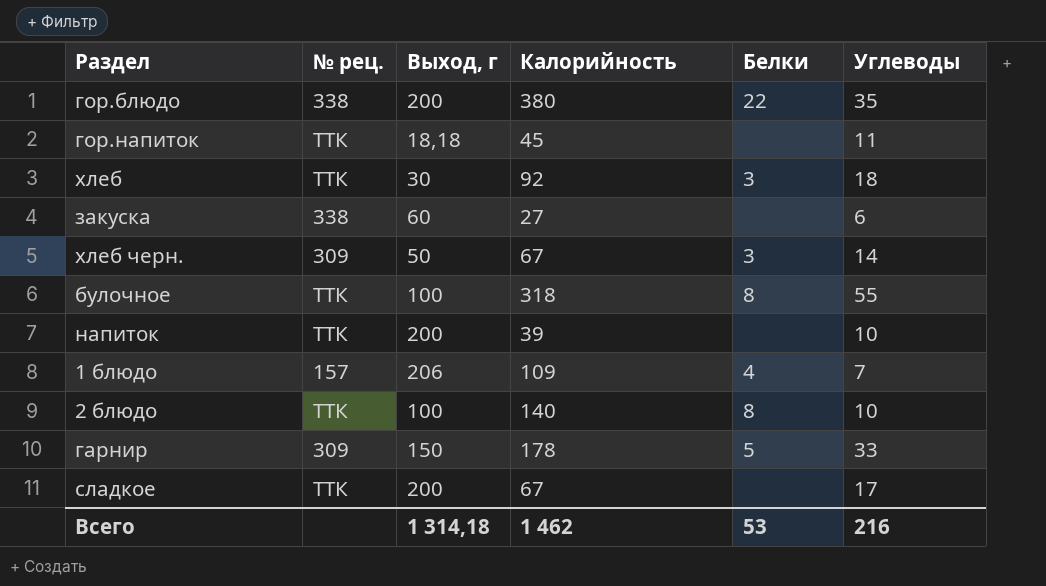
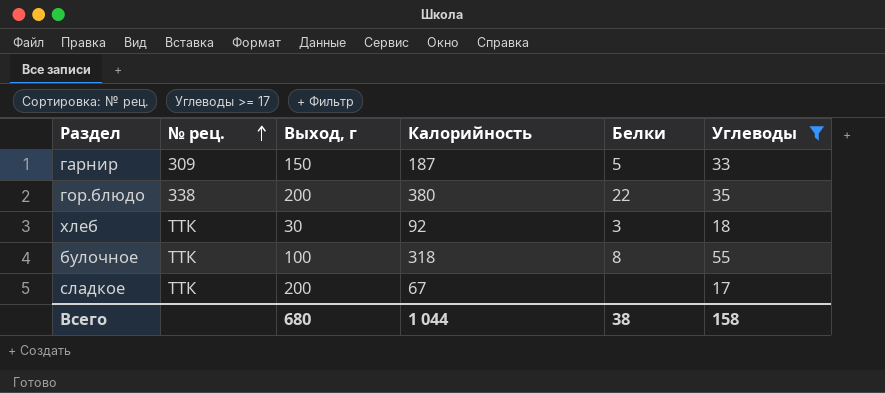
filter: none -> Углеводы >= 17
row order: none -> № рец. ascending
гарнир | Калорийность: 178 -> 187
Всего | Выход, г: 1 314,18 -> 680
Всего | Калорийность: 1 462 -> 1 044
Всего | Белки: 53 -> 38
Всего | Углеводы: 216 -> 158

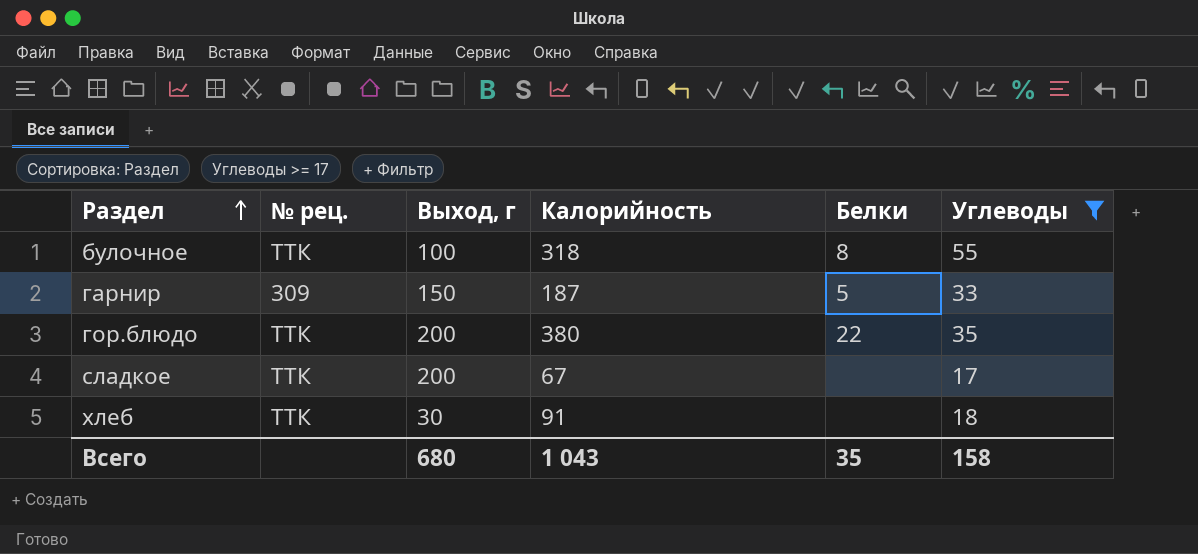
row order: № рец. ascending -> Раздел ascending
гор.блюдо | № рец.: 338 -> ТТК
хлеб | Калорийность: 92 -> 91
хлеб | Белки: 3 -> none
Всего | Калорийность: 1 044 -> 1 043
Всего | Белки: 38 -> 35

